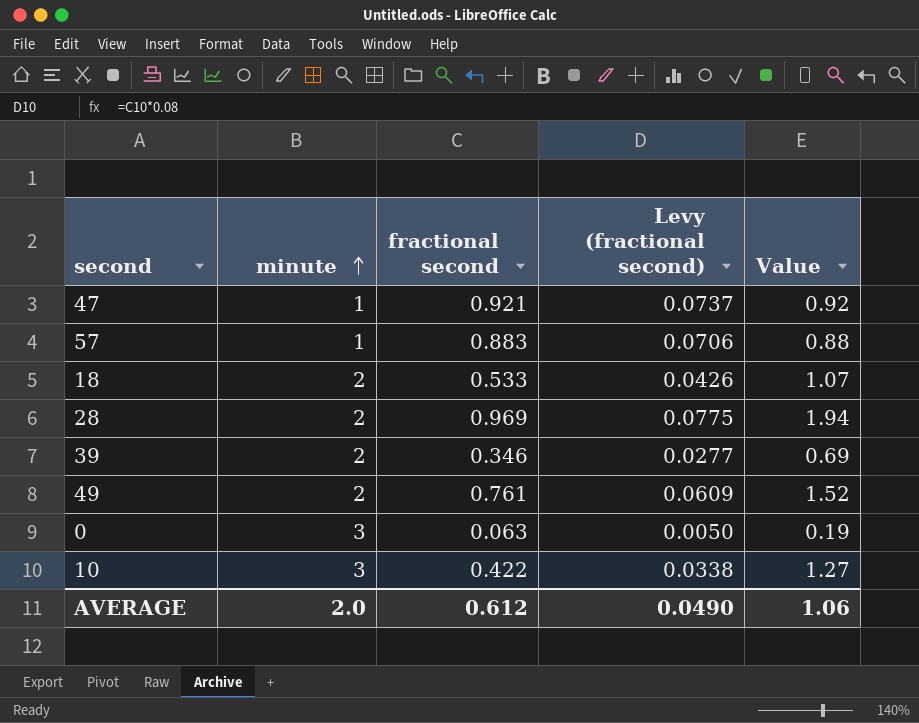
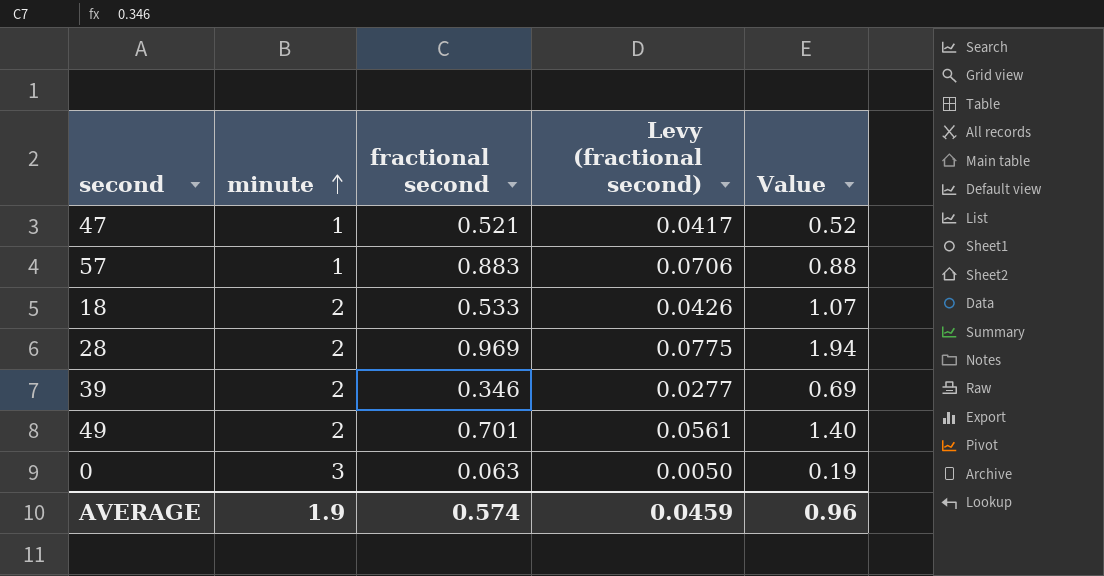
row 10: 3 | 0.422 | 0.0338 | 1.27 -> none
47 | fractional second: 0.921 -> 0.521
47 | Levy (fractional second): 0.0737 -> 0.0417
47 | Value: 0.92 -> 0.52
49 | fractional second: 0.761 -> 0.701
49 | Levy (fractional second): 0.0609 -> 0.0561
49 | Value: 1.52 -> 1.40
AVERAGE | minute: 2.0 -> 1.9
AVERAGE | fractional second: 0.612 -> 0.574
AVERAGE | Levy (fractional second): 0.0490 -> 0.0459
AVERAGE | Value: 1.06 -> 0.96

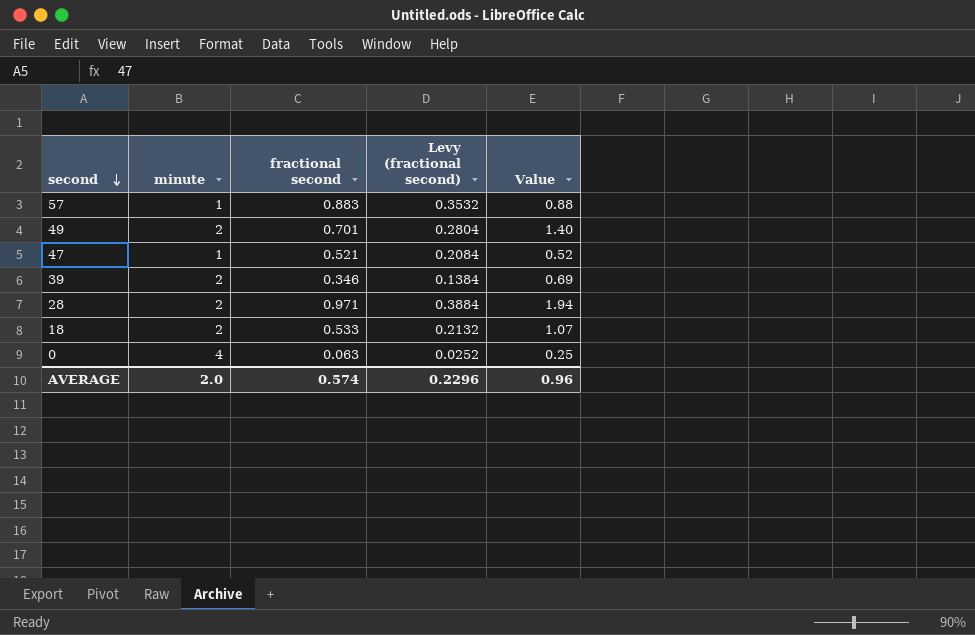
row order: minute ascending -> second descending
column Levy (fractional second) | formula: [fractional second] * 0.08 -> [fractional second] * 0.4
28 | fractional second: 0.969 -> 0.971
0 | minute: 3 -> 4
0 | Value: 0.19 -> 0.25
AVERAGE | minute: 1.9 -> 2.0
AVERAGE | Levy (fractional second): 0.0459 -> 0.2296

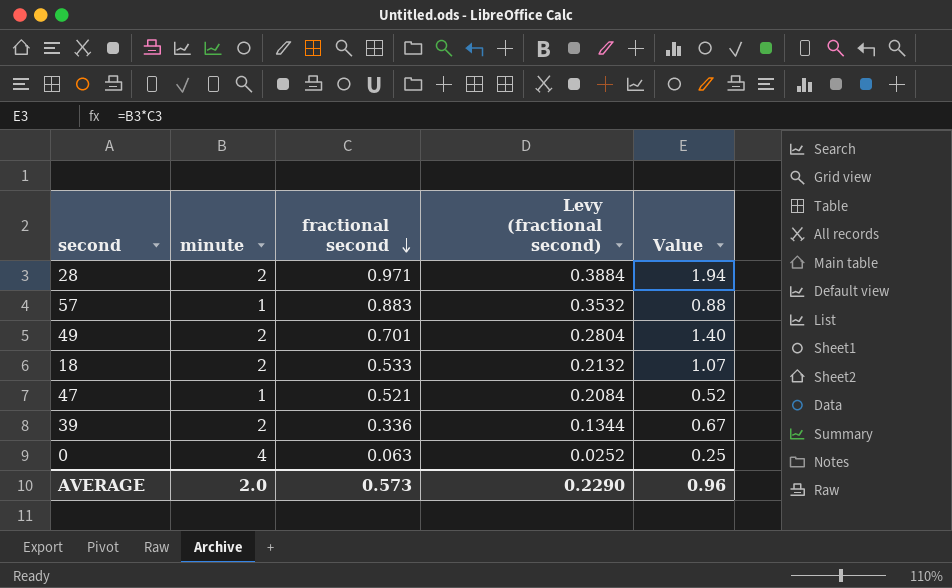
row order: second descending -> fractional second descending
39 | fractional second: 0.346 -> 0.336
39 | Levy (fractional second): 0.1384 -> 0.1344
39 | Value: 0.69 -> 0.67
AVERAGE | fractional second: 0.574 -> 0.573
AVERAGE | Levy (fractional second): 0.2296 -> 0.2290

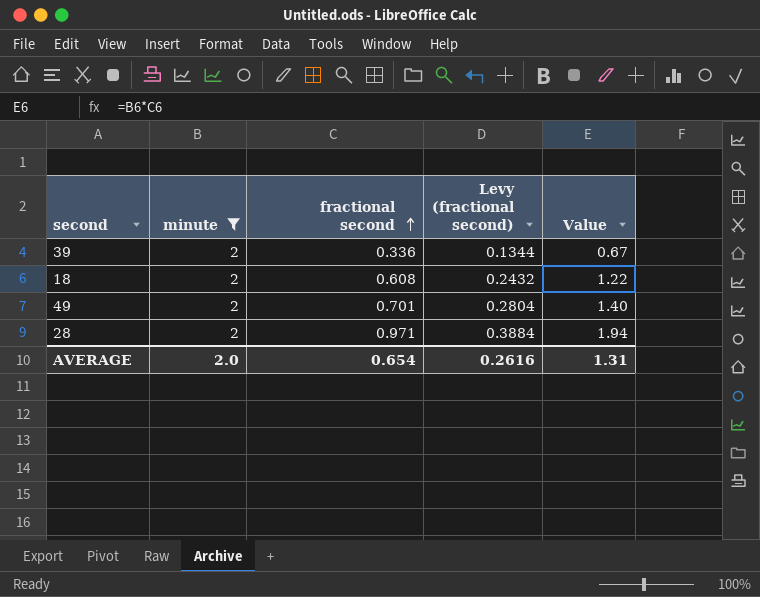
filter: none -> minute = 2
row order: fractional second descending -> fractional second ascending
18 | fractional second: 0.533 -> 0.608
18 | Levy (fractional second): 0.2132 -> 0.2432
18 | Value: 1.07 -> 1.22
AVERAGE | fractional second: 0.573 -> 0.654
AVERAGE | Levy (fractional second): 0.2290 -> 0.2616
AVERAGE | Value: 0.96 -> 1.31

